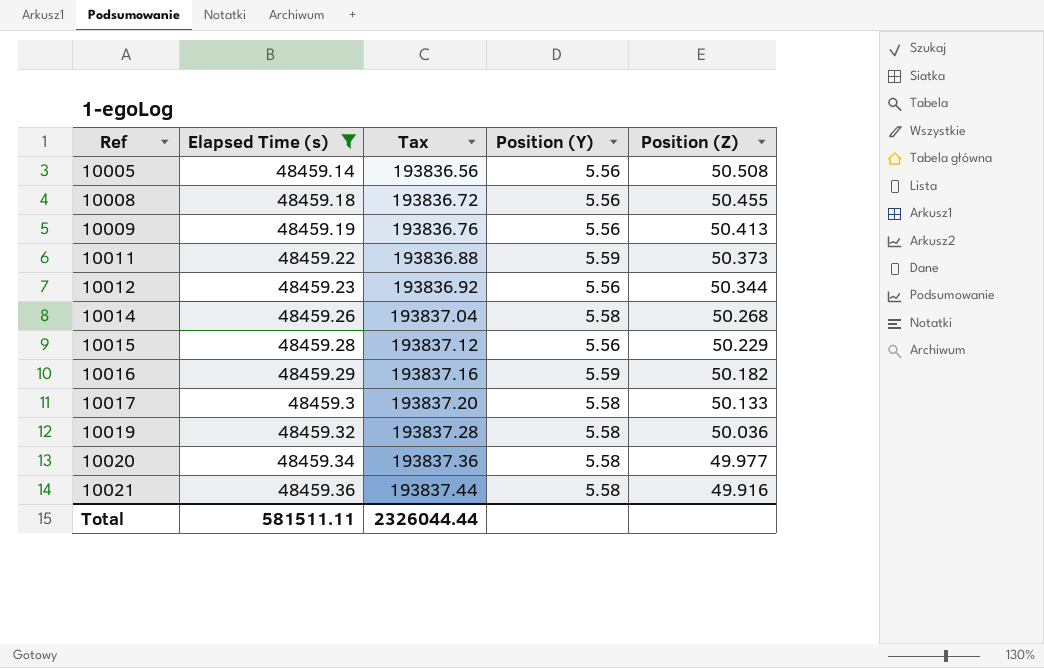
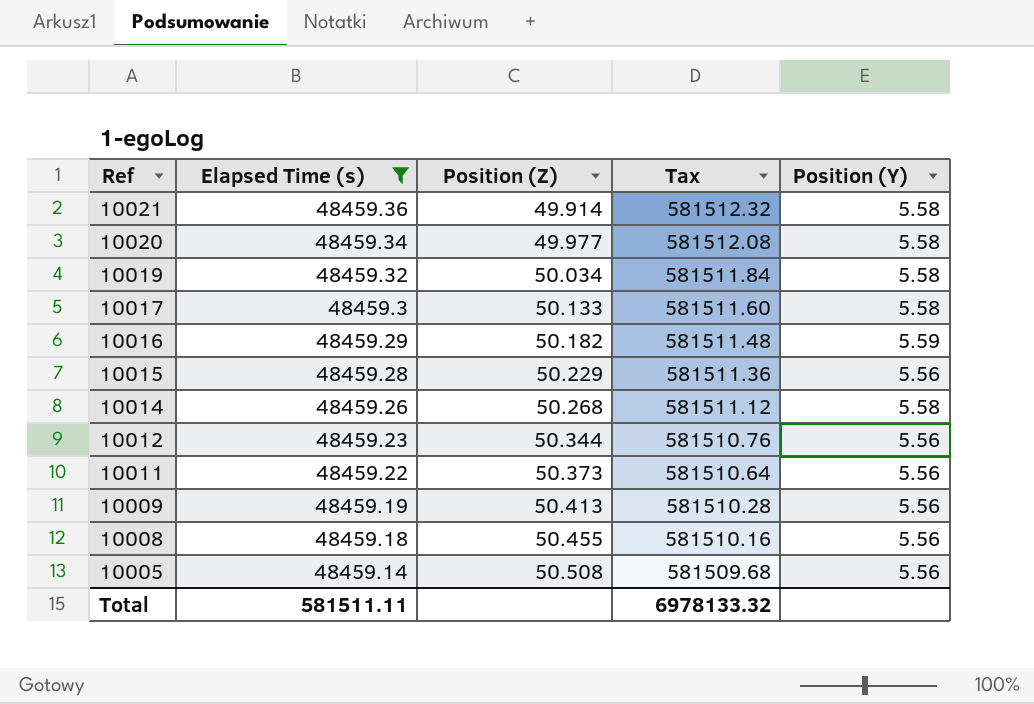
row order: Ref ascending -> Ref descending
column Position (Z) | position: 5 -> 3
column Tax | formula: [Elapsed Time (s)] * 4 -> [Elapsed Time (s)] * 12
10021 | Position (Z): 49.916 -> 49.914
10019 | Position (Z): 50.036 -> 50.034
10011 | Position (Y): 5.59 -> 5.56
Total | Tax: 2326044.44 -> 6978133.32

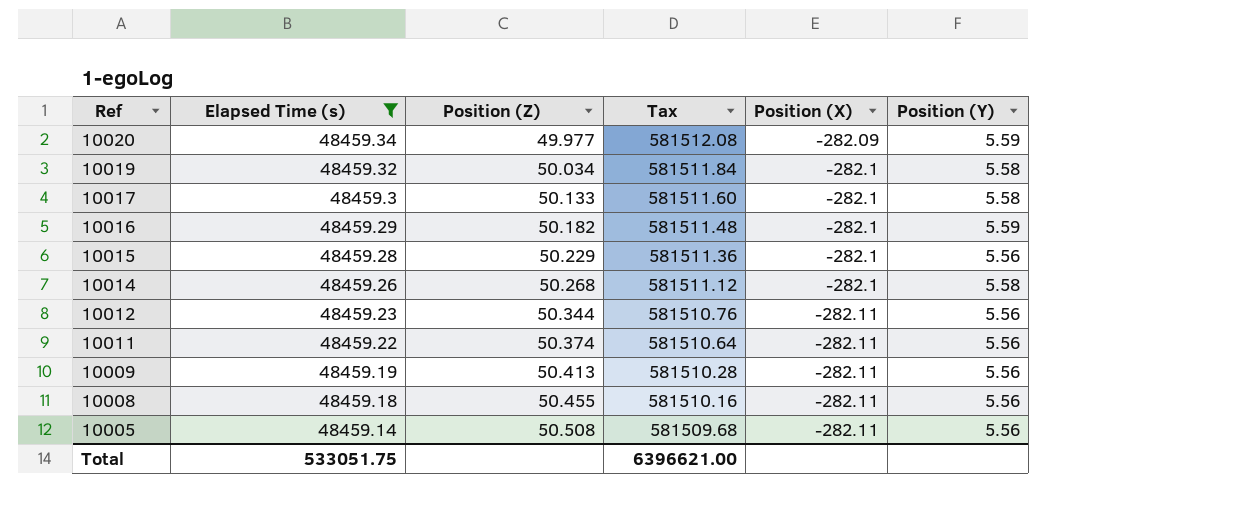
column Position (X) | position: none -> 5
row 10021: 48459.36 | 49.914 | 581512.32 | 5.58 -> none
10020 | Position (Y): 5.58 -> 5.59
10011 | Position (Z): 50.373 -> 50.374
Total | Elapsed Time (s): 581511.11 -> 533051.75
Total | Tax: 6978133.32 -> 6396621.00

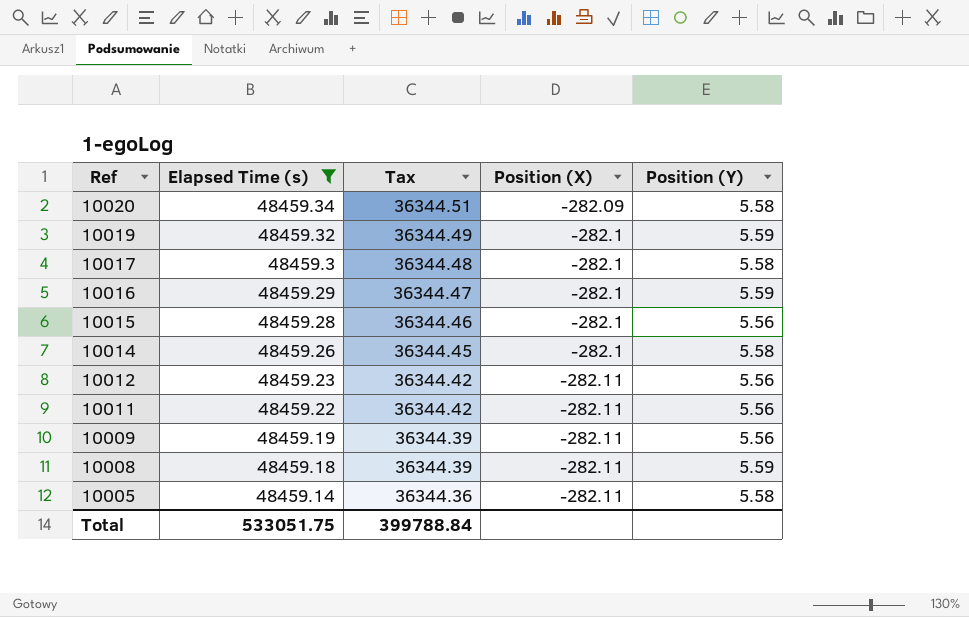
column Position (Z) | position: 3 -> none
column Tax | formula: [Elapsed Time (s)] * 12 -> [Elapsed Time (s)] * 0.75
10020 | Position (Y): 5.59 -> 5.58
10019 | Position (Y): 5.58 -> 5.59
10008 | Position (Y): 5.56 -> 5.59
10005 | Position (Y): 5.56 -> 5.58
Total | Tax: 6396621.00 -> 399788.84

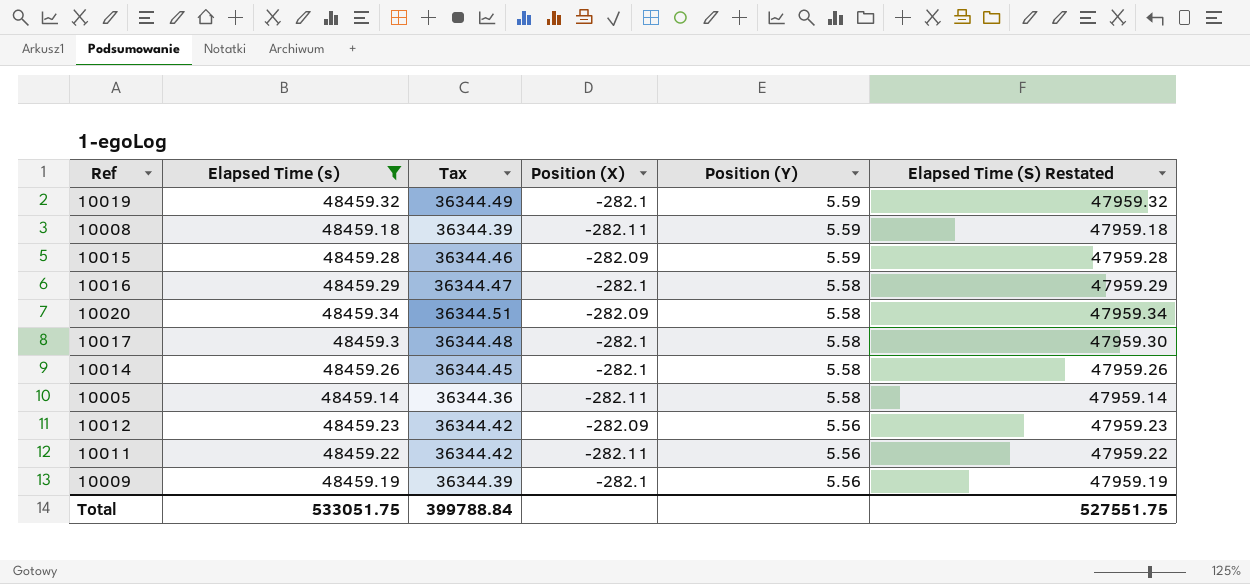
row order: Ref descending -> Position (Y) descending
column Elapsed Time (S) Restated | formula: none -> [Elapsed Time (s)] - 500
10015 | Position (X): -282.1 -> -282.09
10015 | Position (Y): 5.56 -> 5.59
10016 | Position (Y): 5.59 -> 5.58
10012 | Position (X): -282.11 -> -282.09
10009 | Position (X): -282.11 -> -282.1

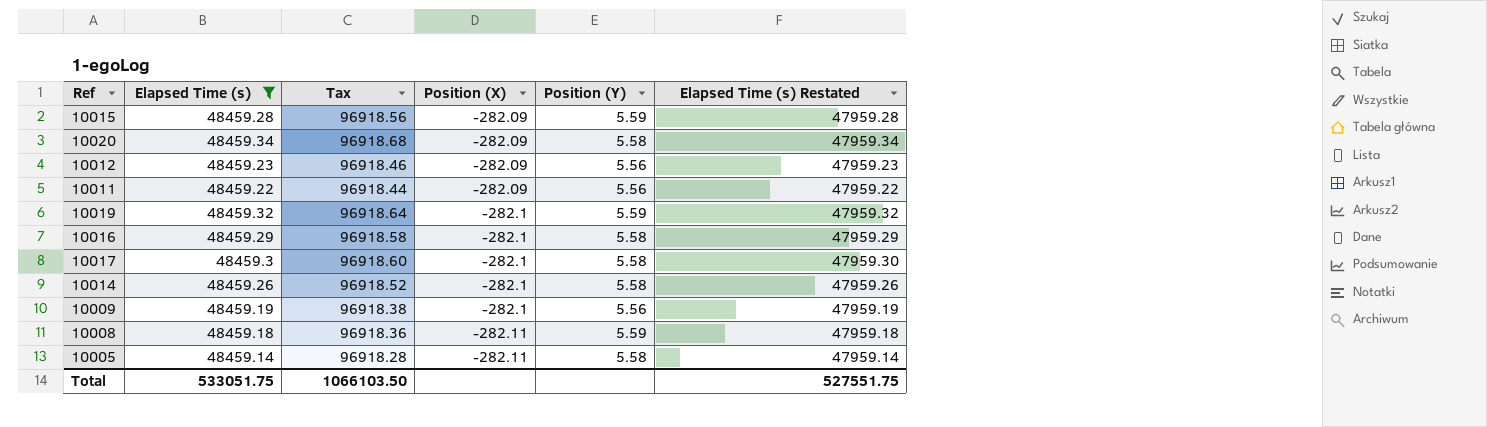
row order: Position (Y) descending -> Position (X) descending
column Tax | formula: [Elapsed Time (s)] * 0.75 -> [Elapsed Time (s)] * 2
column name: Elapsed Time (S) Restated -> Elapsed Time (s) Restated
10011 | Position (X): -282.11 -> -282.09
Total | Tax: 399788.84 -> 1066103.50

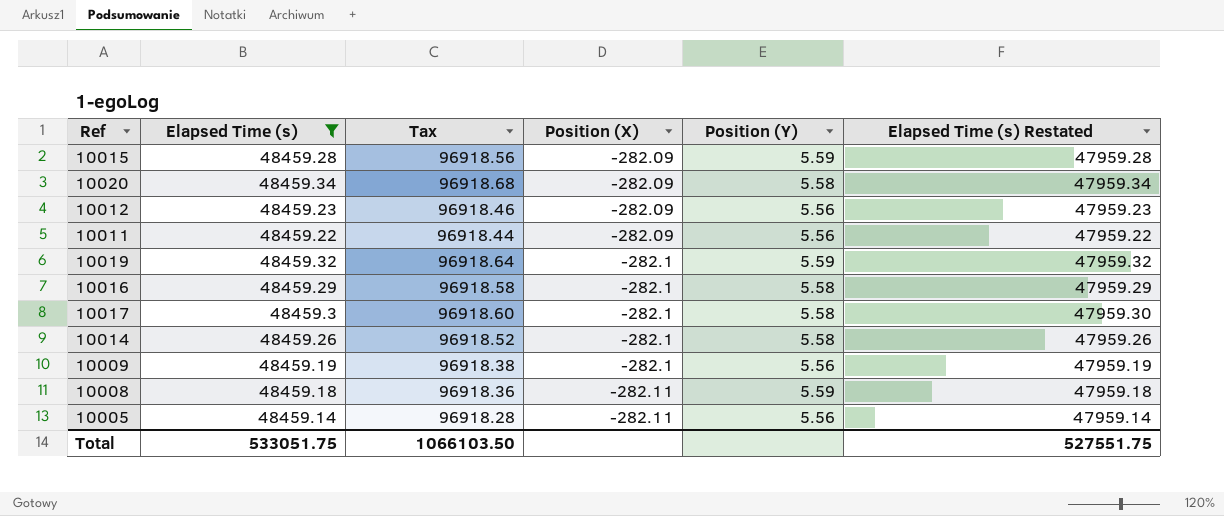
10005 | Position (Y): 5.58 -> 5.56

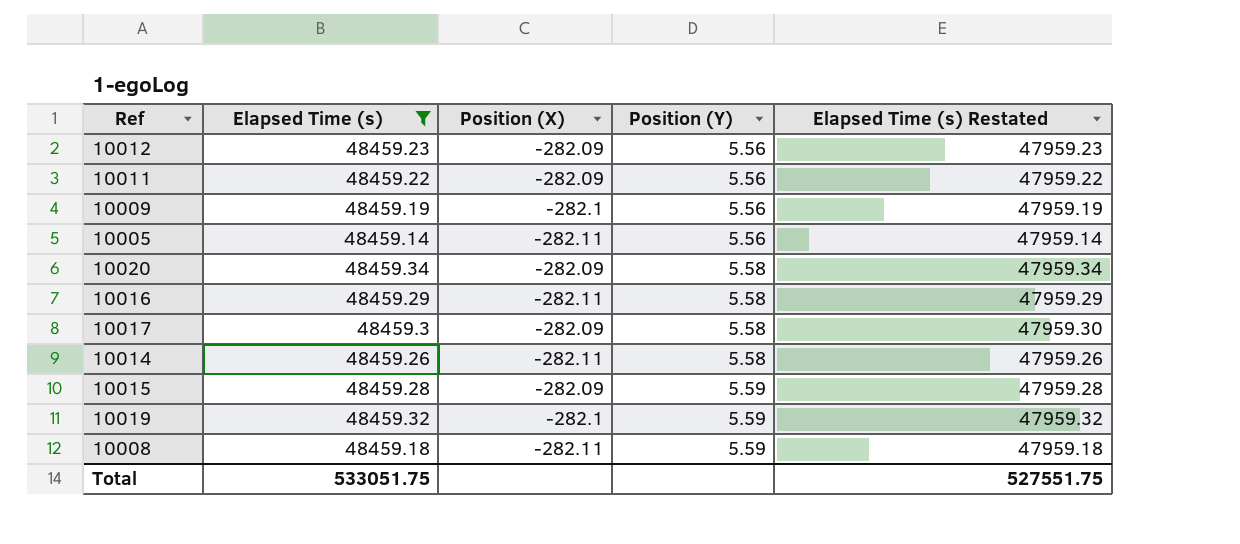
row order: Position (X) descending -> Position (Y) ascending
column Tax | formula: [Elapsed Time (s)] * 2 -> none
10016 | Position (X): -282.1 -> -282.11
10017 | Position (X): -282.1 -> -282.09
10014 | Position (X): -282.1 -> -282.11

